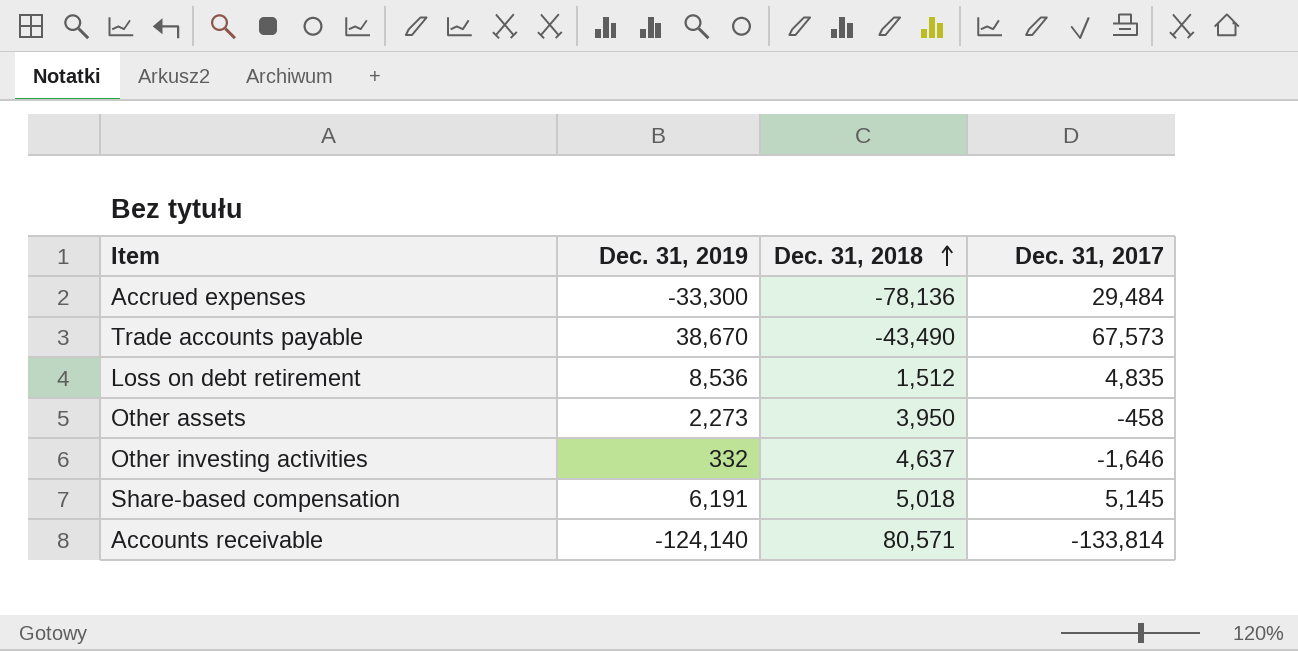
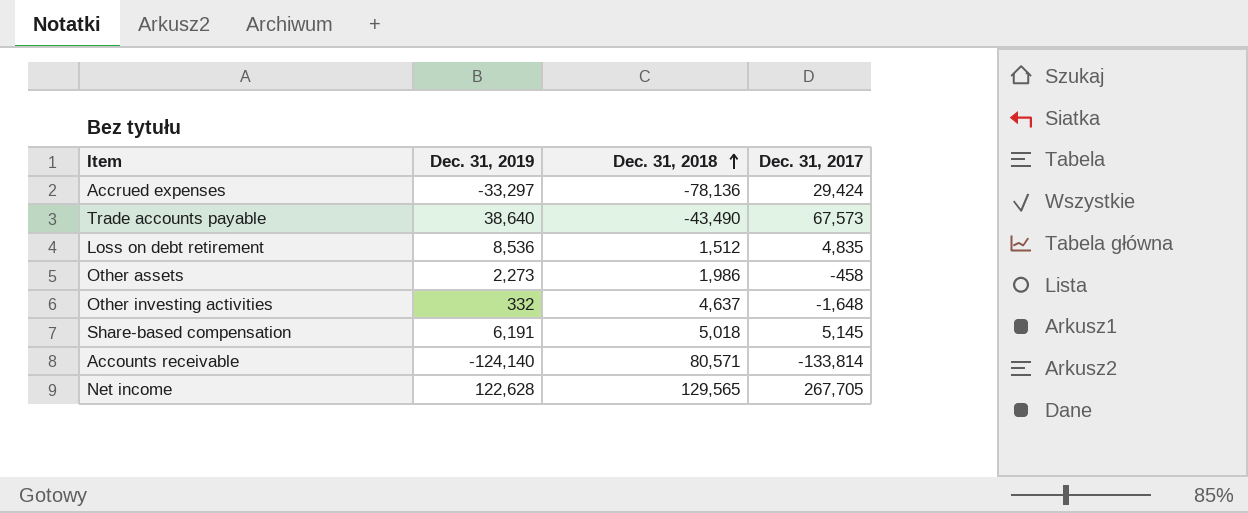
Accrued expenses | Dec. 31, 2019: -33,300 -> -33,297
Accrued expenses | Dec. 31, 2017: 29,484 -> 29,424
Trade accounts payable | Dec. 31, 2019: 38,670 -> 38,640
Other assets | Dec. 31, 2018: 3,950 -> 1,986
Other investing activities | Dec. 31, 2017: -1,646 -> -1,648
row Net income: none -> 122,628 | 129,565 | 267,705

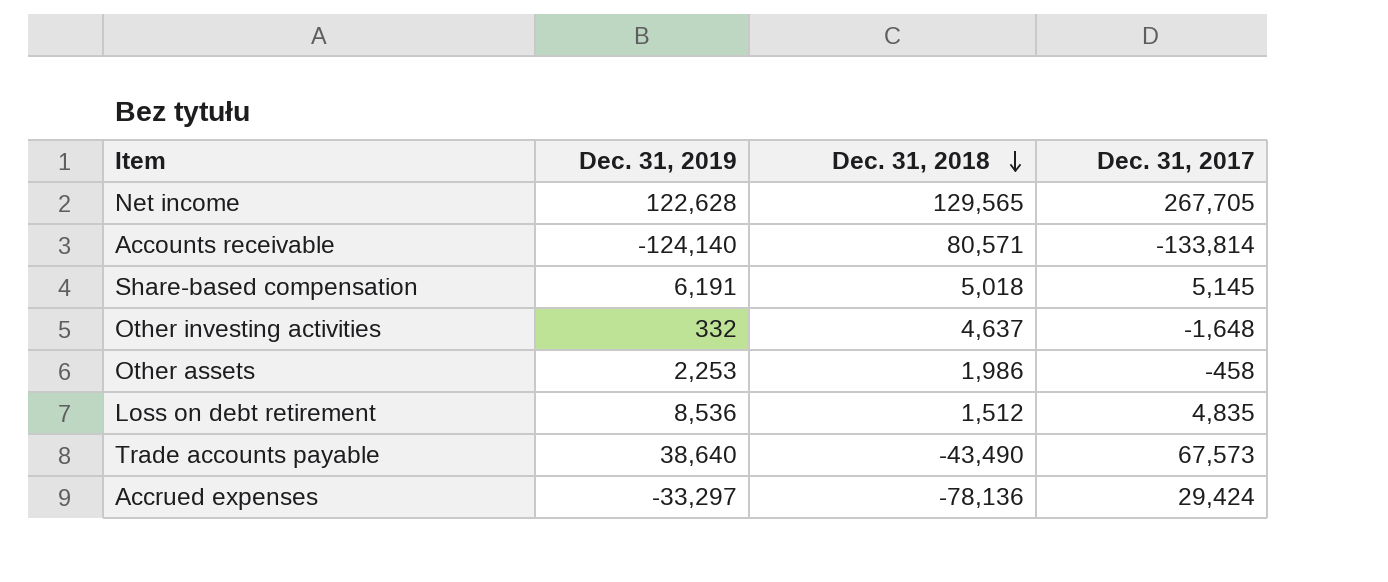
row order: Dec. 31, 2018 ascending -> Dec. 31, 2018 descending
Other assets | Dec. 31, 2019: 2,273 -> 2,253

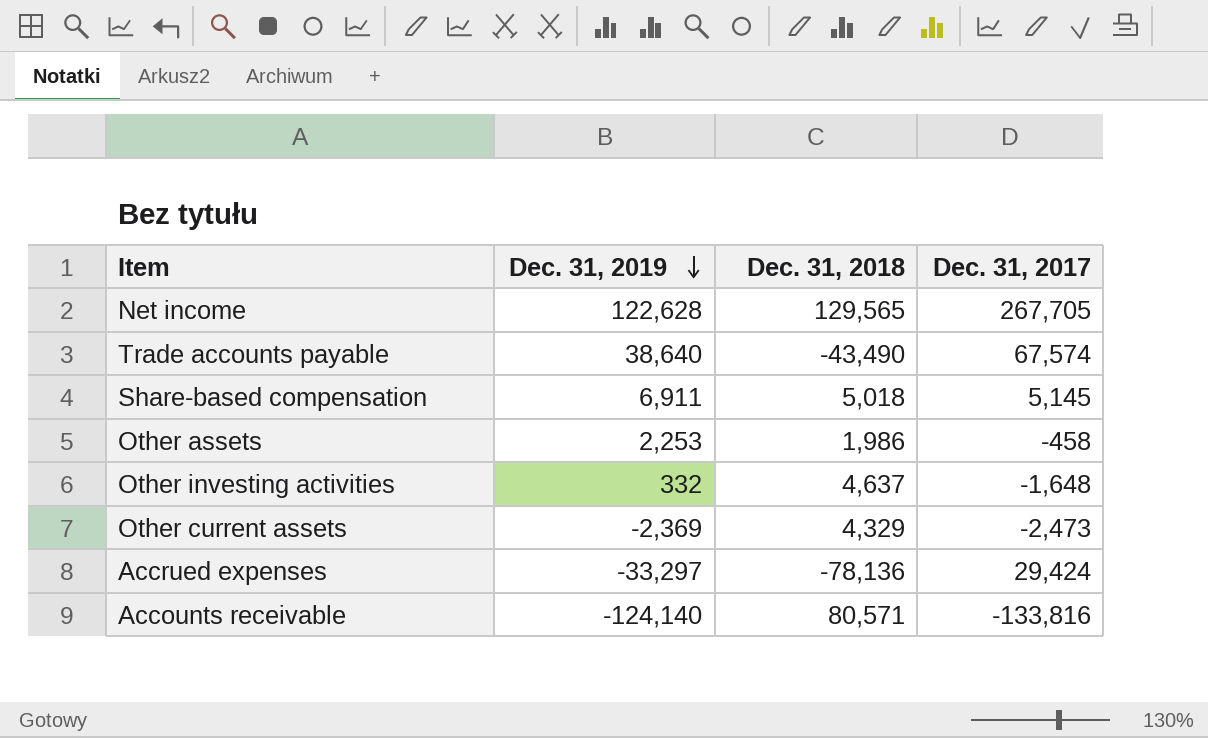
row order: Dec. 31, 2018 descending -> Dec. 31, 2019 descending
row Loss on debt retirement: 8,536 | 1,512 | 4,835 -> none
Trade accounts payable | Dec. 31, 2017: 67,573 -> 67,574
Share-based compensation | Dec. 31, 2019: 6,191 -> 6,911
row Other current assets: none -> -2,369 | 4,329 | -2,473
Accounts receivable | Dec. 31, 2017: -133,814 -> -133,816

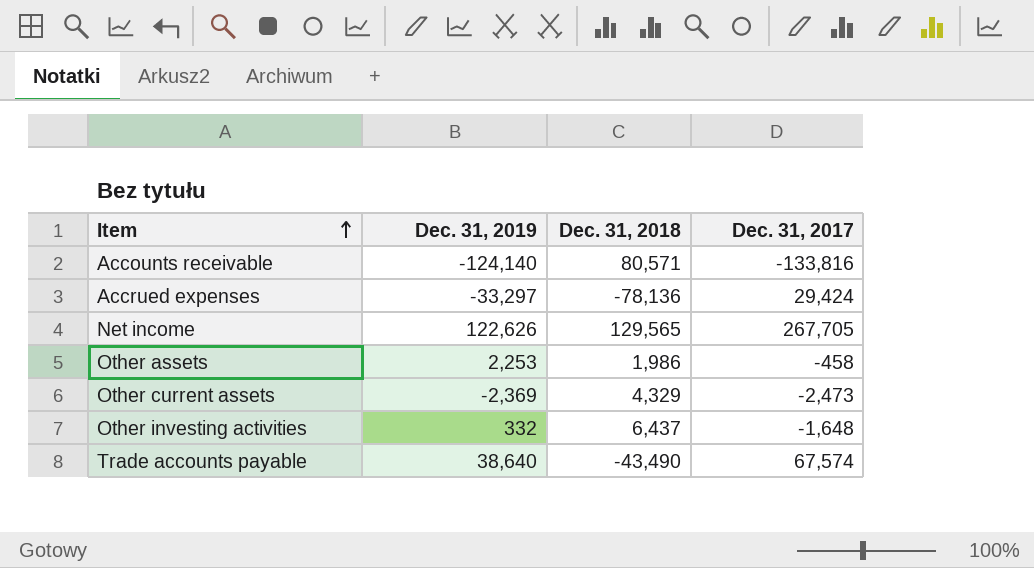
row order: Dec. 31, 2019 descending -> Item ascending
row Share-based compensation: 6,911 | 5,018 | 5,145 -> none
Net income | Dec. 31, 2019: 122,628 -> 122,626
Other investing activities | Dec. 31, 2018: 4,637 -> 6,437

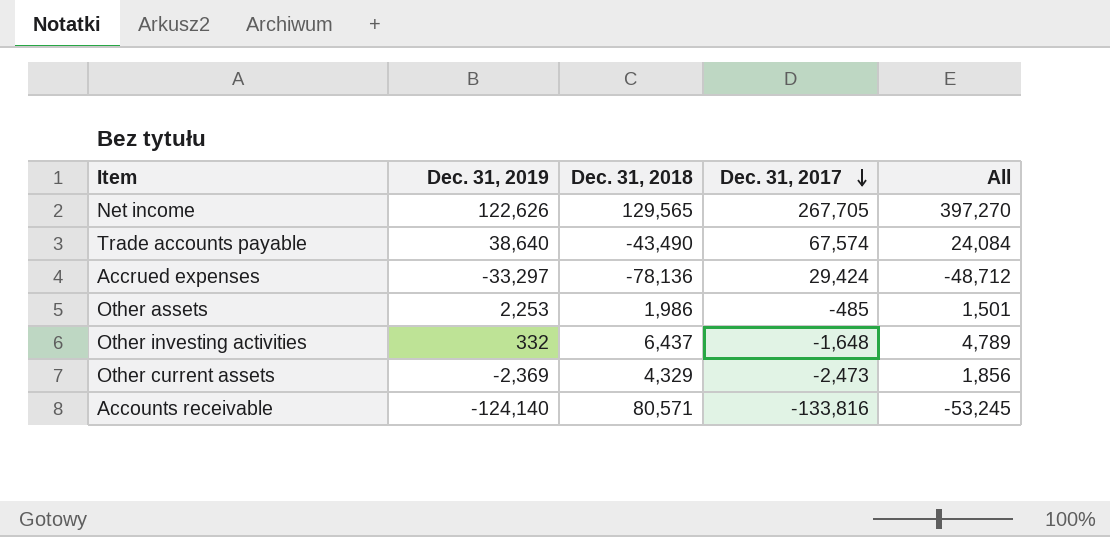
row order: Item ascending -> Dec. 31, 2017 descending
column All | formula: none -> [Dec. 31, 2018] + [Dec. 31, 2017]
Other assets | Dec. 31, 2017: -458 -> -485

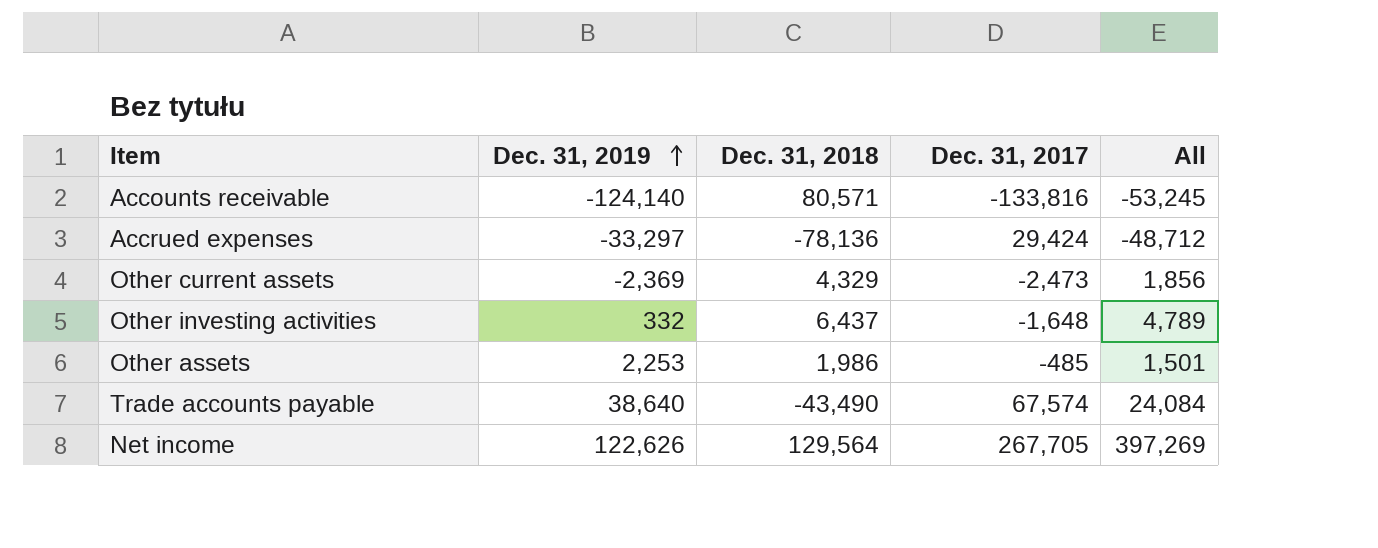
row order: Dec. 31, 2017 descending -> Dec. 31, 2019 ascending
Net income | Dec. 31, 2018: 129,565 -> 129,564
Net income | All: 397,270 -> 397,269

